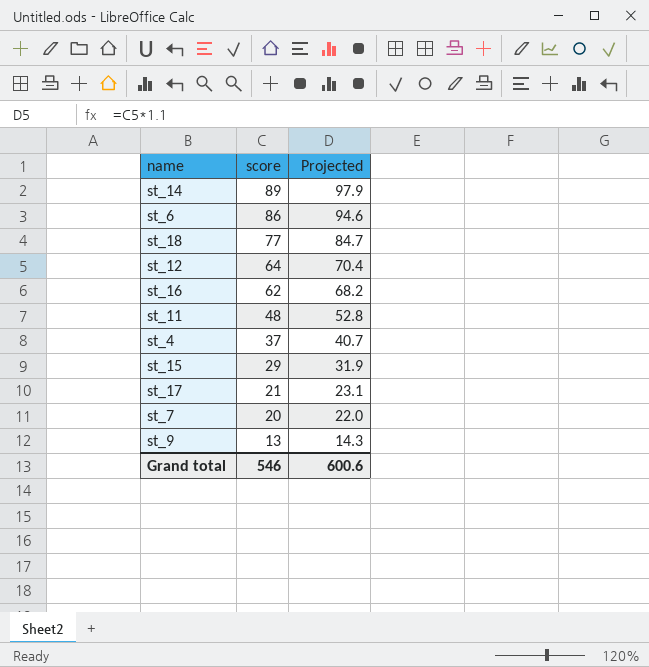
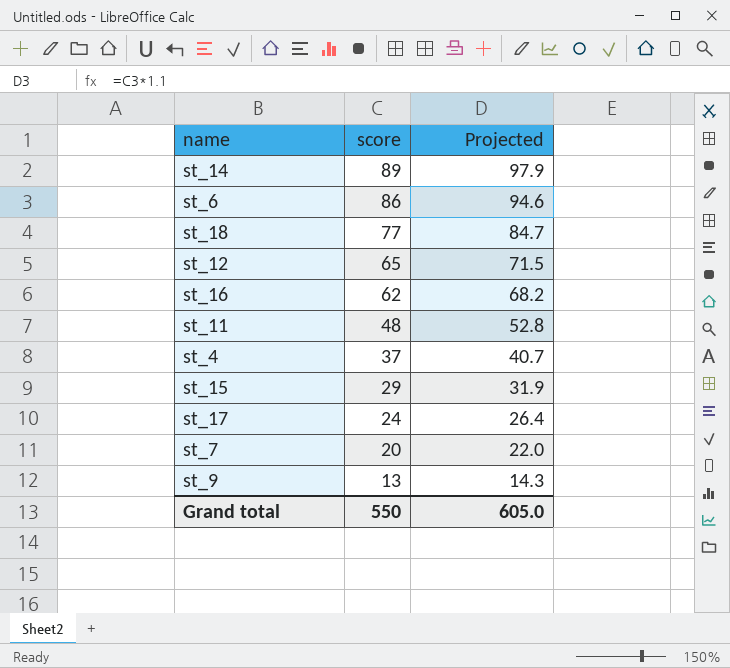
st_12 | score: 64 -> 65
st_12 | Projected: 70.4 -> 71.5
st_17 | score: 21 -> 24
st_17 | Projected: 23.1 -> 26.4
Grand total | score: 546 -> 550
Grand total | Projected: 600.6 -> 605.0

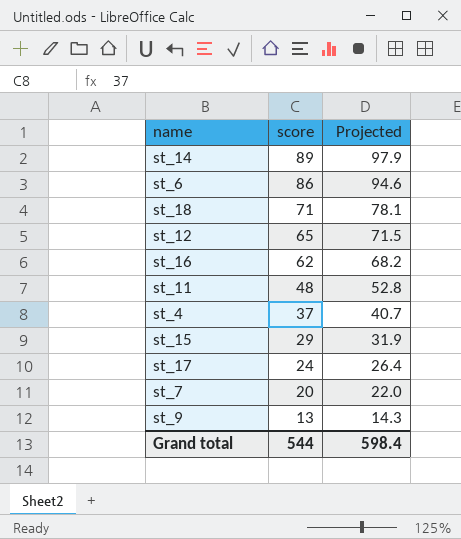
st_18 | score: 77 -> 71
st_18 | Projected: 84.7 -> 78.1
Grand total | score: 550 -> 544
Grand total | Projected: 605.0 -> 598.4

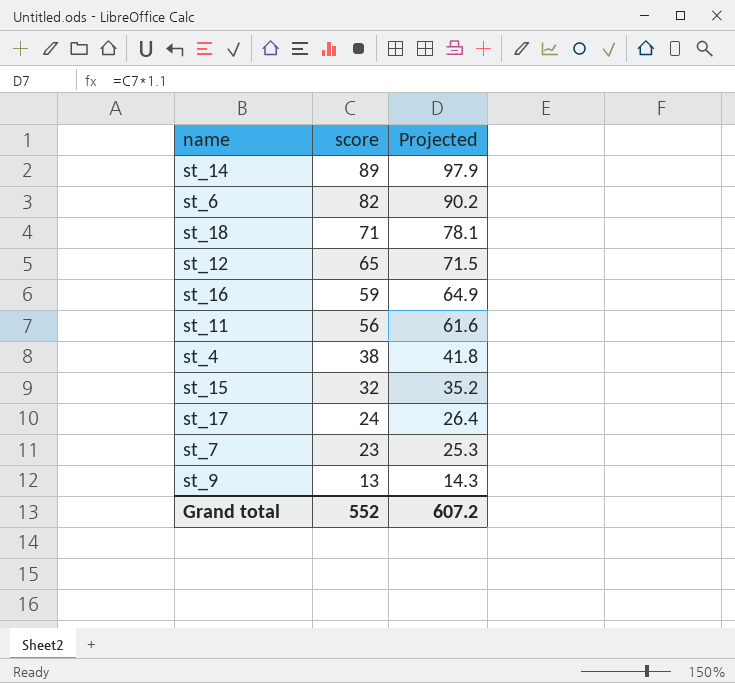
st_6 | score: 86 -> 82
st_6 | Projected: 94.6 -> 90.2
st_16 | score: 62 -> 59
st_16 | Projected: 68.2 -> 64.9
st_11 | score: 48 -> 56
st_11 | Projected: 52.8 -> 61.6
st_4 | score: 37 -> 38
st_4 | Projected: 40.7 -> 41.8
st_15 | score: 29 -> 32
st_15 | Projected: 31.9 -> 35.2
st_7 | score: 20 -> 23
st_7 | Projected: 22.0 -> 25.3
Grand total | score: 544 -> 552
Grand total | Projected: 598.4 -> 607.2

